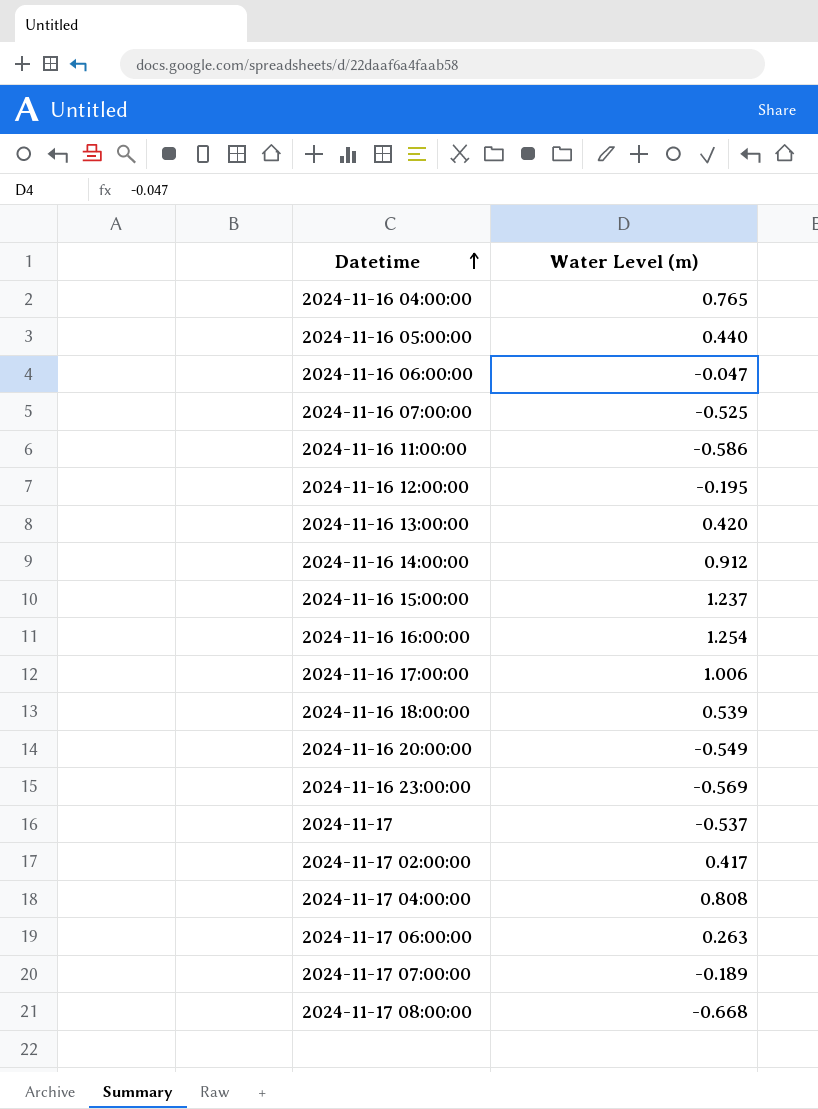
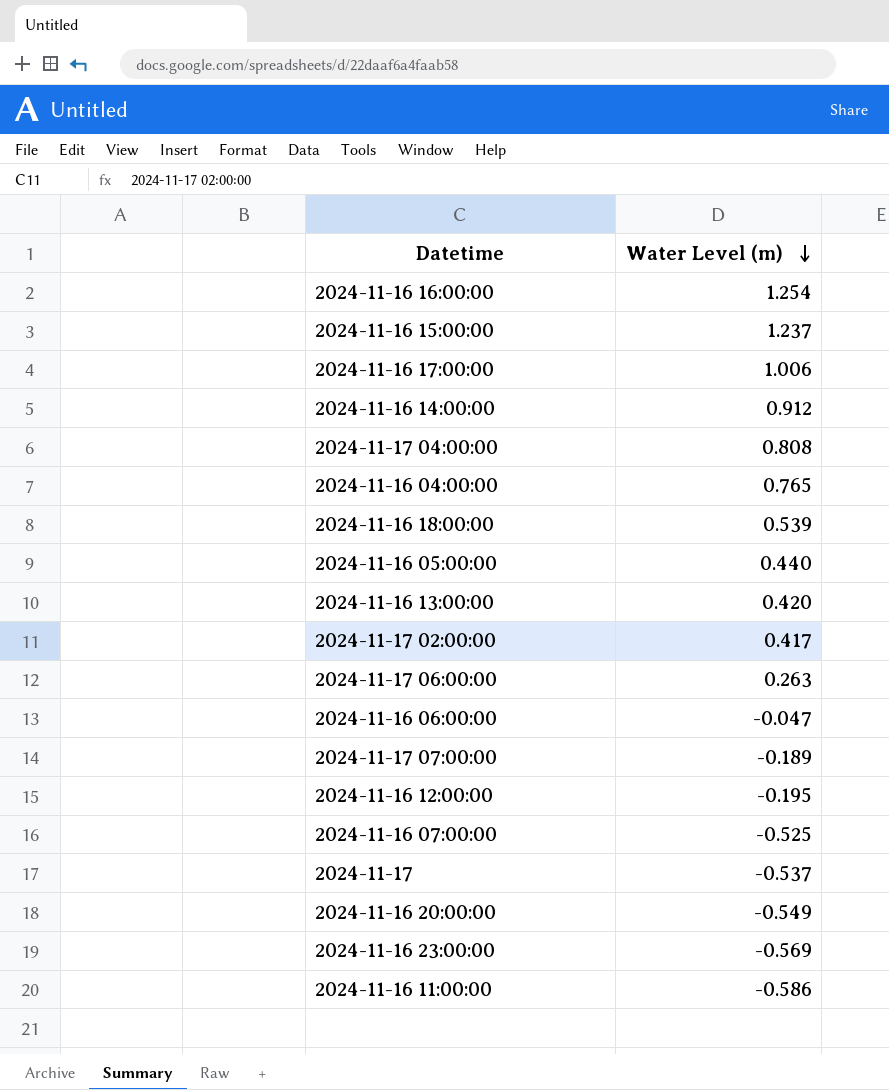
row order: Datetime ascending -> Water Level (m) descending
row 2024-11-17 08:00:00: -0.668 -> none

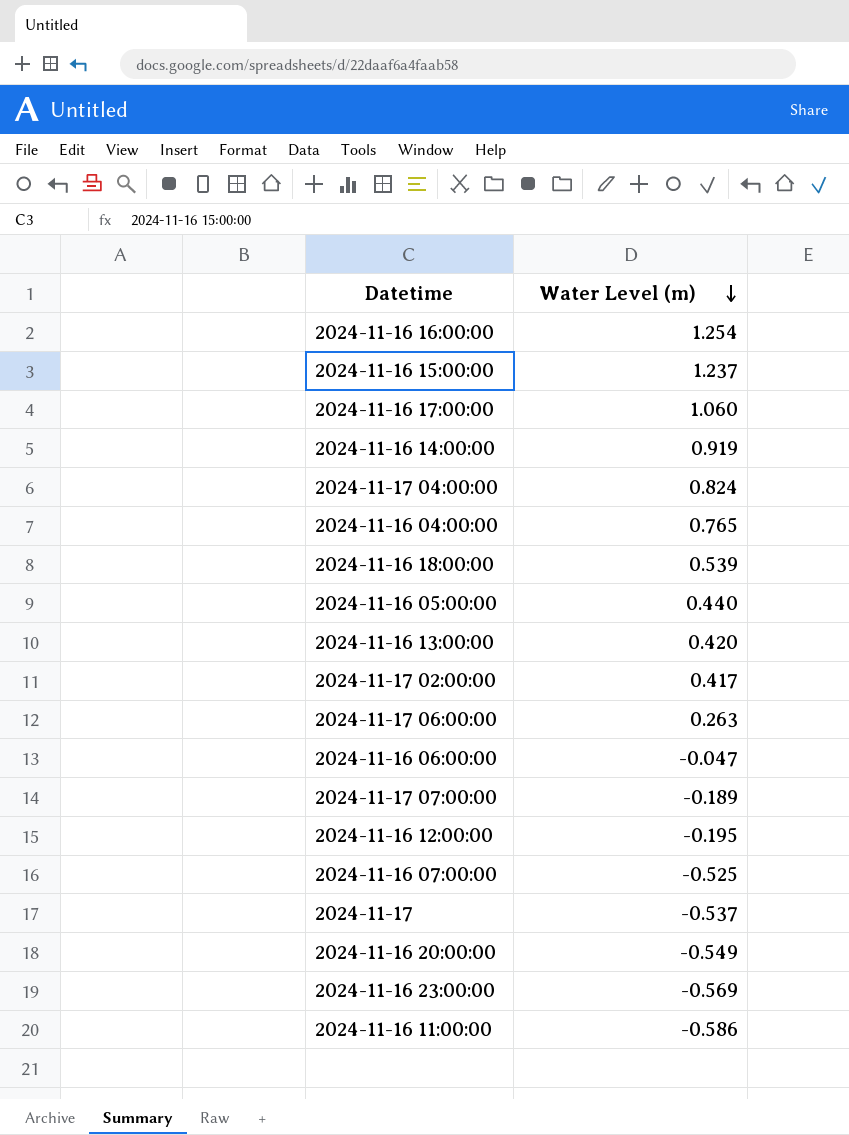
2024-11-16 17:00:00 | Water Level (m): 1.006 -> 1.060
2024-11-16 14:00:00 | Water Level (m): 0.912 -> 0.919
2024-11-17 04:00:00 | Water Level (m): 0.808 -> 0.824

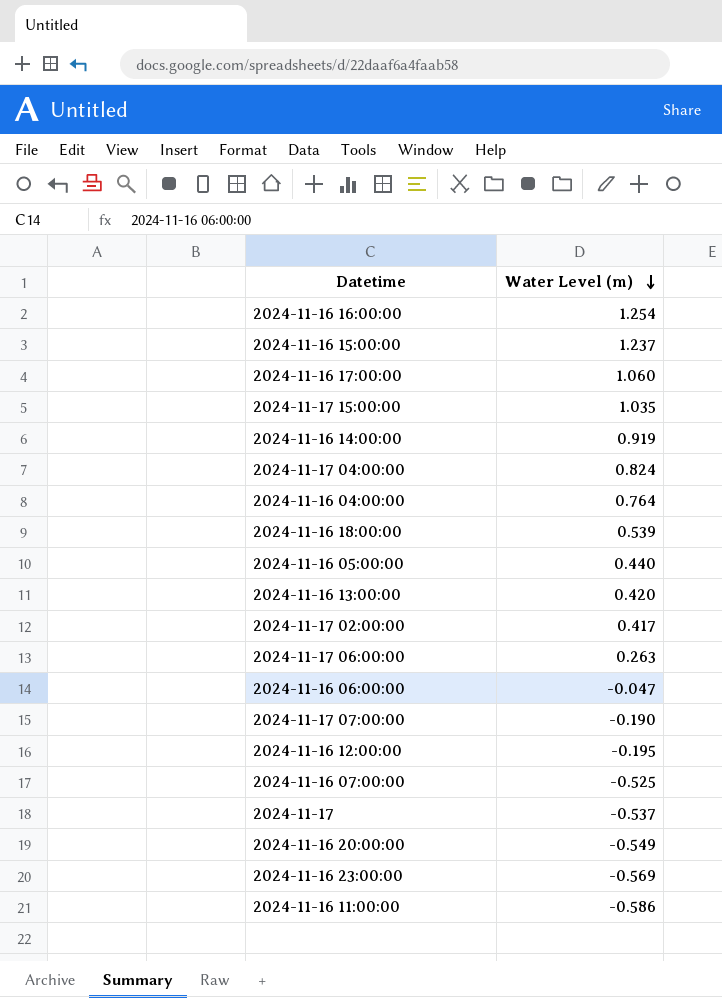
row 2024-11-17 15:00:00: none -> 1.035
2024-11-16 04:00:00 | Water Level (m): 0.765 -> 0.764
2024-11-17 07:00:00 | Water Level (m): -0.189 -> -0.190

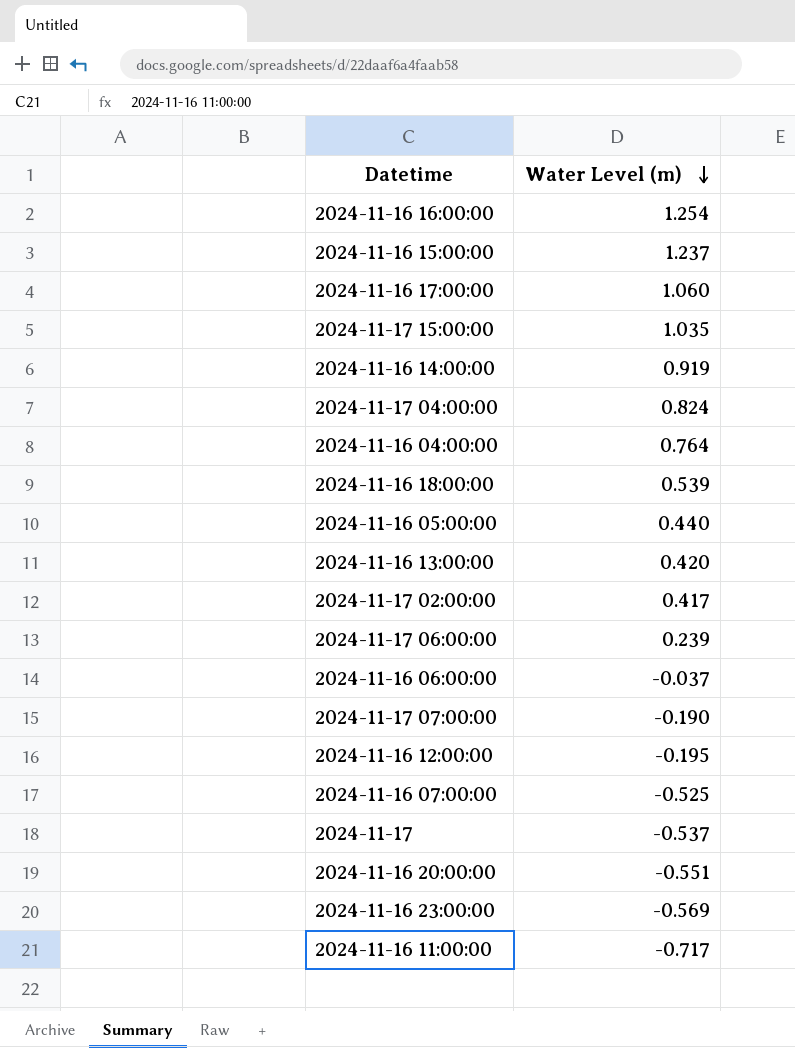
2024-11-17 06:00:00 | Water Level (m): 0.263 -> 0.239
2024-11-16 06:00:00 | Water Level (m): -0.047 -> -0.037
2024-11-16 20:00:00 | Water Level (m): -0.549 -> -0.551
2024-11-16 11:00:00 | Water Level (m): -0.586 -> -0.717

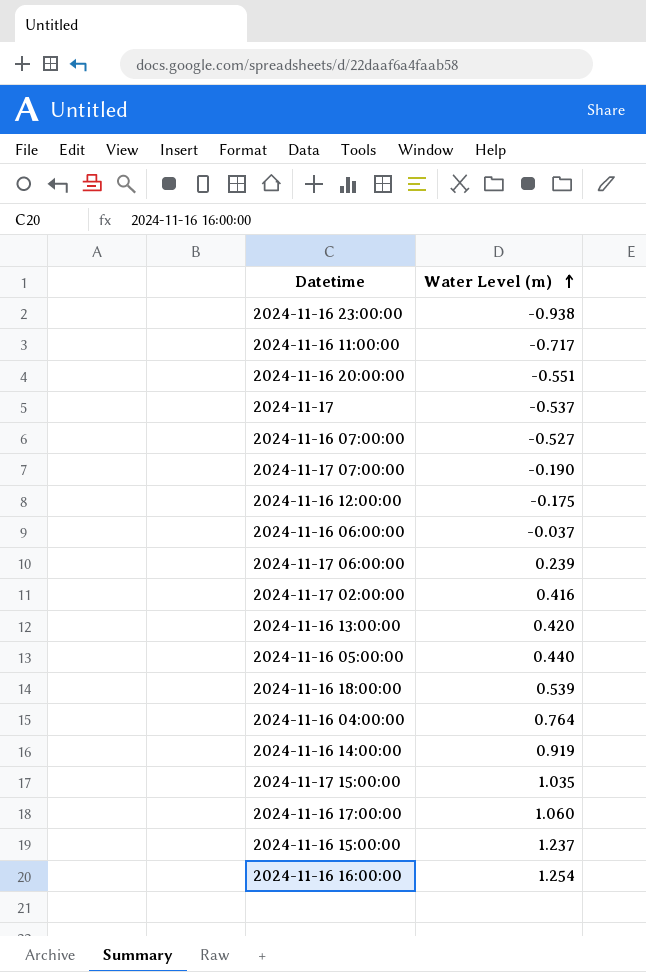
row order: Water Level (m) descending -> Water Level (m) ascending
row 2024-11-17 04:00:00: 0.824 -> none
2024-11-16 23:00:00 | Water Level (m): -0.569 -> -0.938
2024-11-16 07:00:00 | Water Level (m): -0.525 -> -0.527
2024-11-16 12:00:00 | Water Level (m): -0.195 -> -0.175
2024-11-17 02:00:00 | Water Level (m): 0.417 -> 0.416

